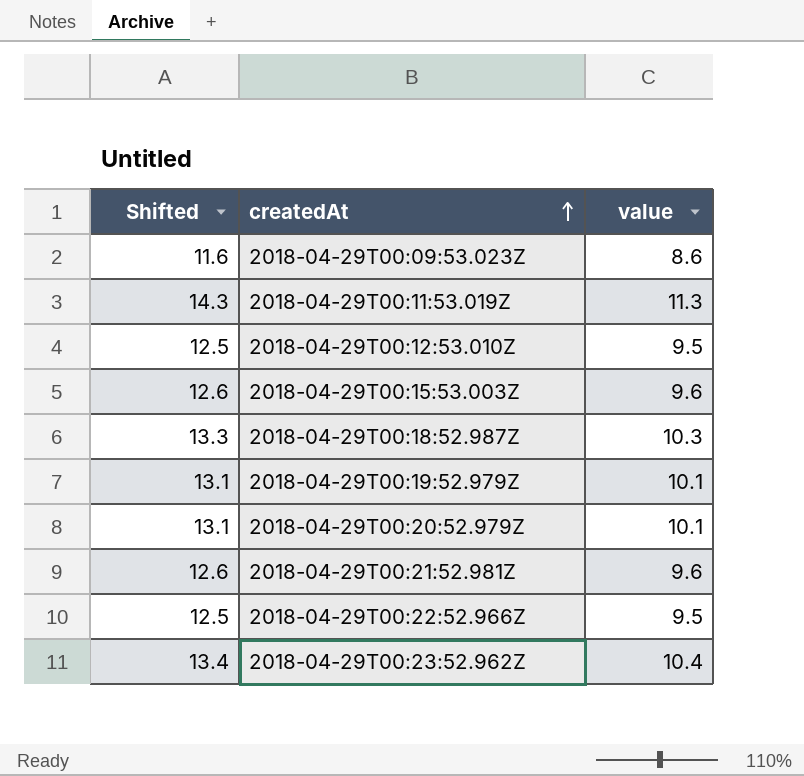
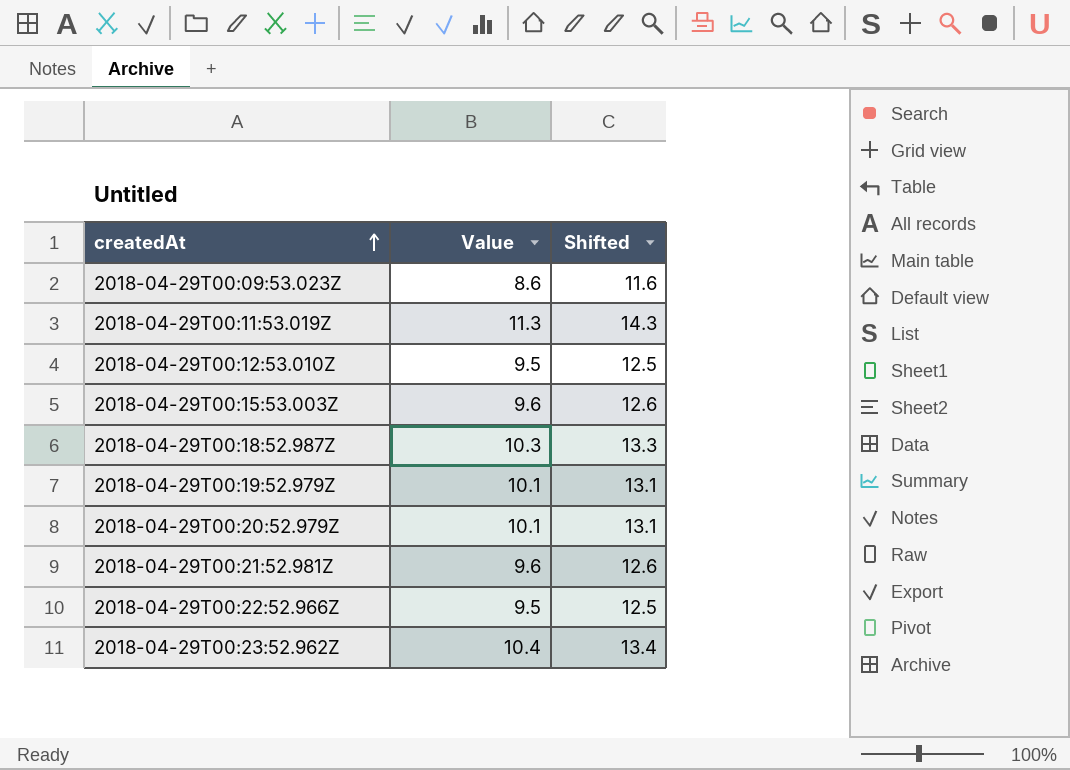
column name: value -> Value
column Shifted | position: 1 -> 3

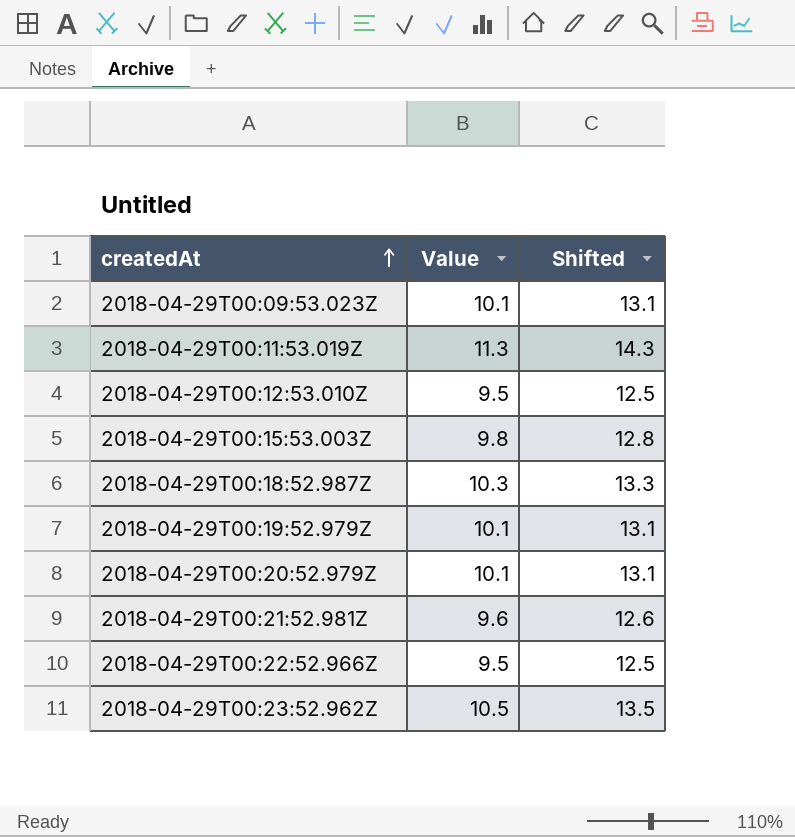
2018-04-29T00:09:53.023Z | Value: 8.6 -> 10.1
2018-04-29T00:09:53.023Z | Shifted: 11.6 -> 13.1
2018-04-29T00:15:53.003Z | Value: 9.6 -> 9.8
2018-04-29T00:15:53.003Z | Shifted: 12.6 -> 12.8
2018-04-29T00:23:52.962Z | Value: 10.4 -> 10.5
2018-04-29T00:23:52.962Z | Shifted: 13.4 -> 13.5

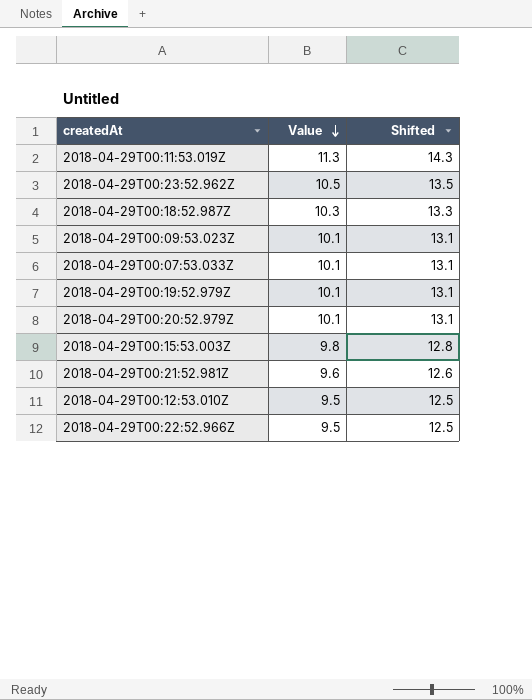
row order: createdAt ascending -> Value descending
row 2018-04-29T00:07:53.033Z: none -> 10.1 | 13.1

